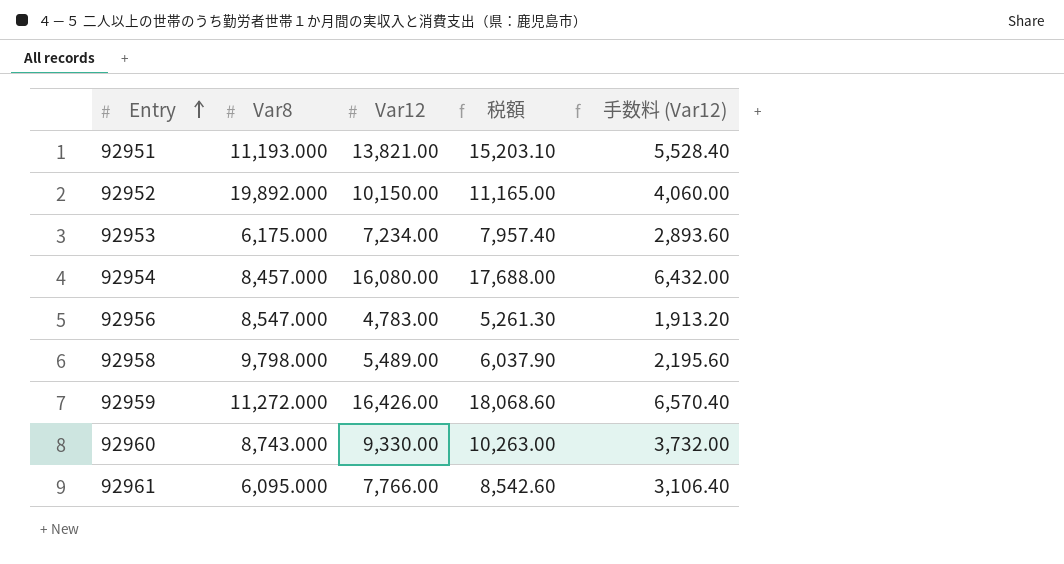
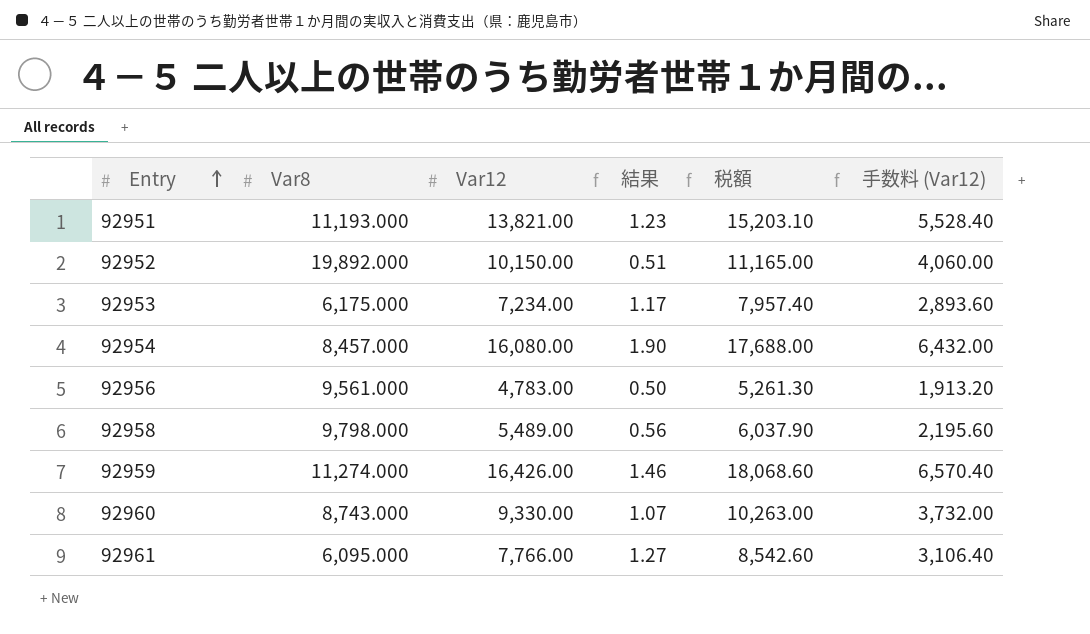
column 結果 | formula: none -> [Var12] / [Var8]
92956 | Var8: 8,547.000 -> 9,561.000
92959 | Var8: 11,272.000 -> 11,274.000

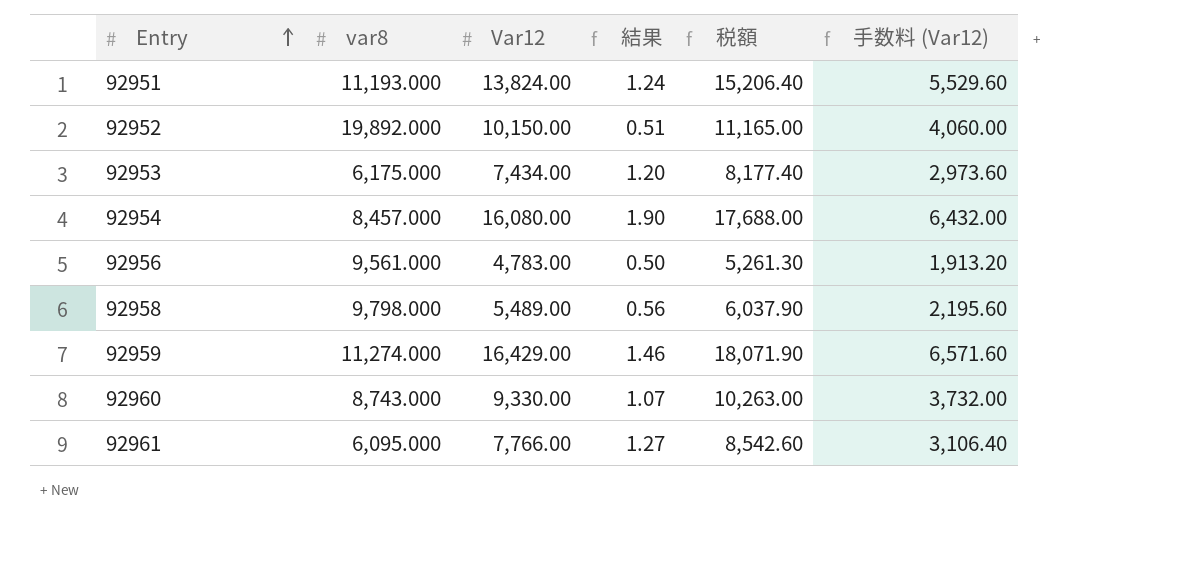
column name: Var8 -> var8
92951 | Var12: 13,821.00 -> 13,824.00
92951 | 結果: 1.23 -> 1.24
92951 | 税額: 15,203.10 -> 15,206.40
92951 | 手数料 (Var12): 5,528.40 -> 5,529.60
92953 | Var12: 7,234.00 -> 7,434.00
92953 | 結果: 1.17 -> 1.20
92953 | 税額: 7,957.40 -> 8,177.40
92953 | 手数料 (Var12): 2,893.60 -> 2,973.60
92959 | Var12: 16,426.00 -> 16,429.00
92959 | 税額: 18,068.60 -> 18,071.90
92959 | 手数料 (Var12): 6,570.40 -> 6,571.60

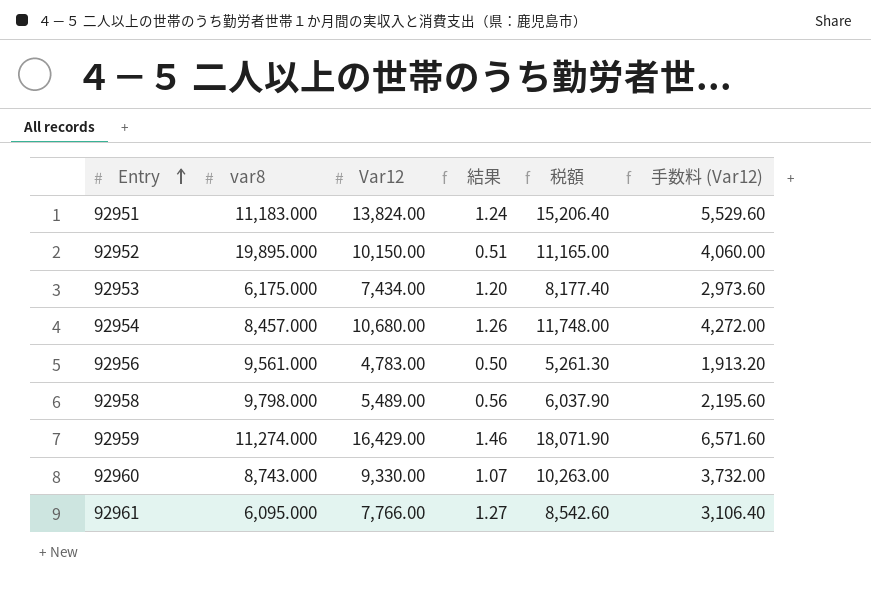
92951 | var8: 11,193.000 -> 11,183.000
92952 | var8: 19,892.000 -> 19,895.000
92954 | Var12: 16,080.00 -> 10,680.00
92954 | 結果: 1.90 -> 1.26
92954 | 税額: 17,688.00 -> 11,748.00
92954 | 手数料 (Var12): 6,432.00 -> 4,272.00

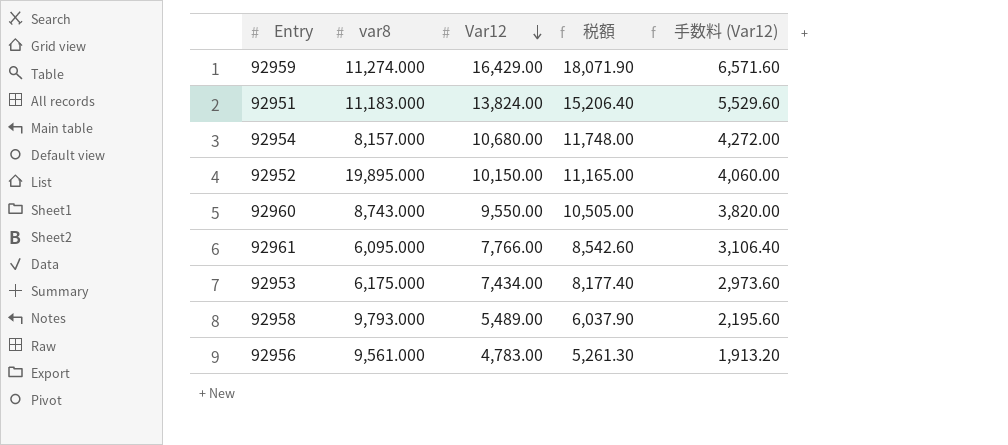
row order: Entry ascending -> Var12 descending
column 結果 | formula: [Var12] / [var8] -> none
92954 | var8: 8,457.000 -> 8,157.000
92960 | Var12: 9,330.00 -> 9,550.00
92960 | 税額: 10,263.00 -> 10,505.00
92960 | 手数料 (Var12): 3,732.00 -> 3,820.00
92958 | var8: 9,798.000 -> 9,793.000

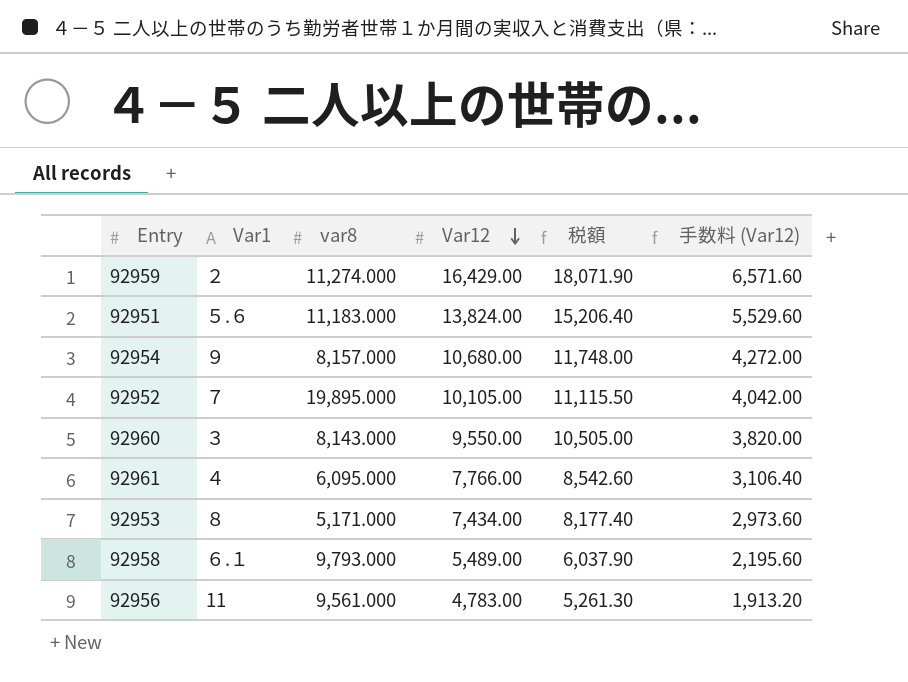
column Var1 | position: none -> 2
92952 | Var12: 10,150.00 -> 10,105.00
92952 | 税額: 11,165.00 -> 11,115.50
92952 | 手数料 (Var12): 4,060.00 -> 4,042.00
92960 | var8: 8,743.000 -> 8,143.000
92953 | var8: 6,175.000 -> 5,171.000

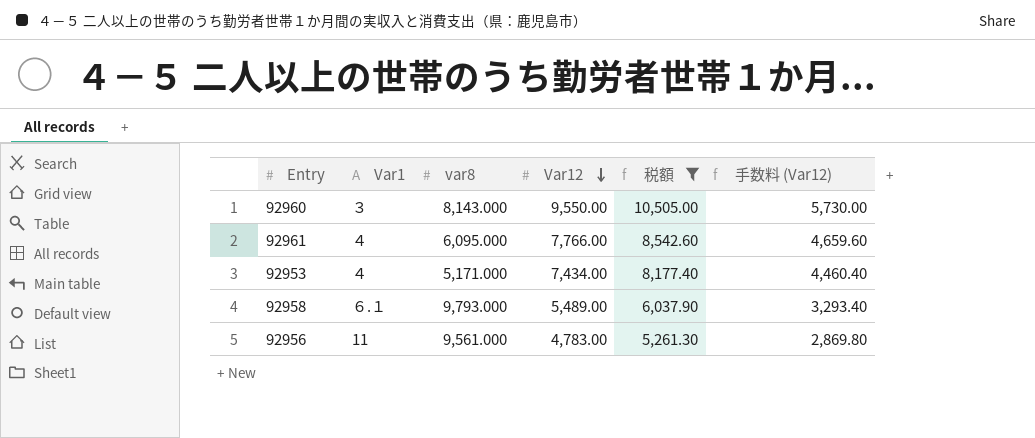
filter: none -> 税額 <= 10,505.00
column 手数料 (Var12) | formula: [Var12] * 0.4 -> [Var12] * 0.6
92953 | Var1: ８ -> ４

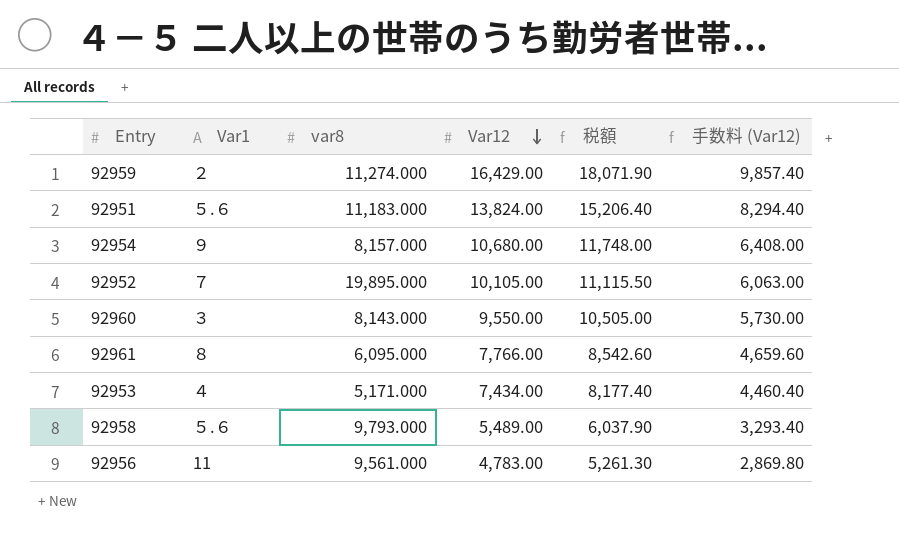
filter: 税額 <= 10,505.00 -> none
92961 | Var1: ４ -> ８
92958 | Var1: ６.１ -> ５.６

